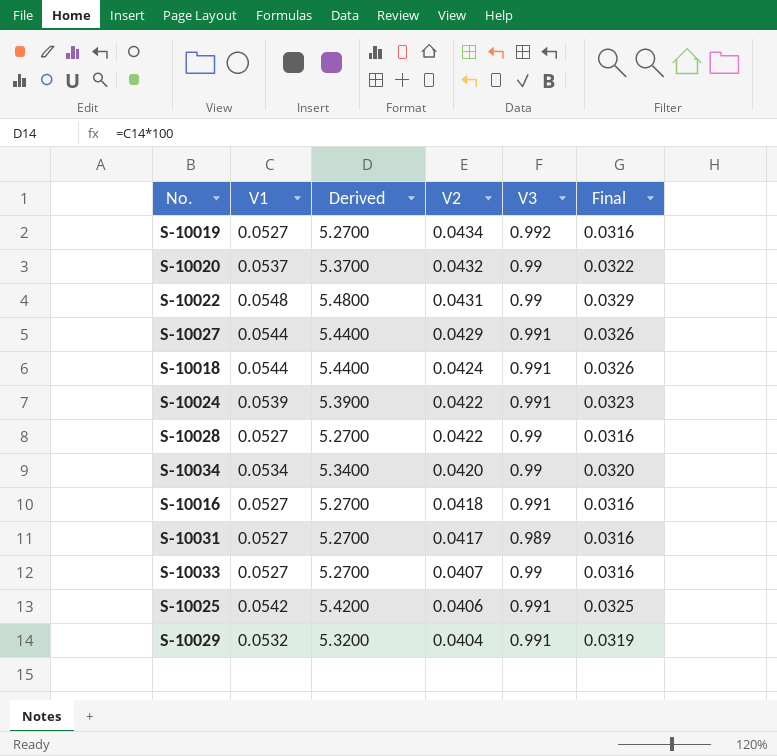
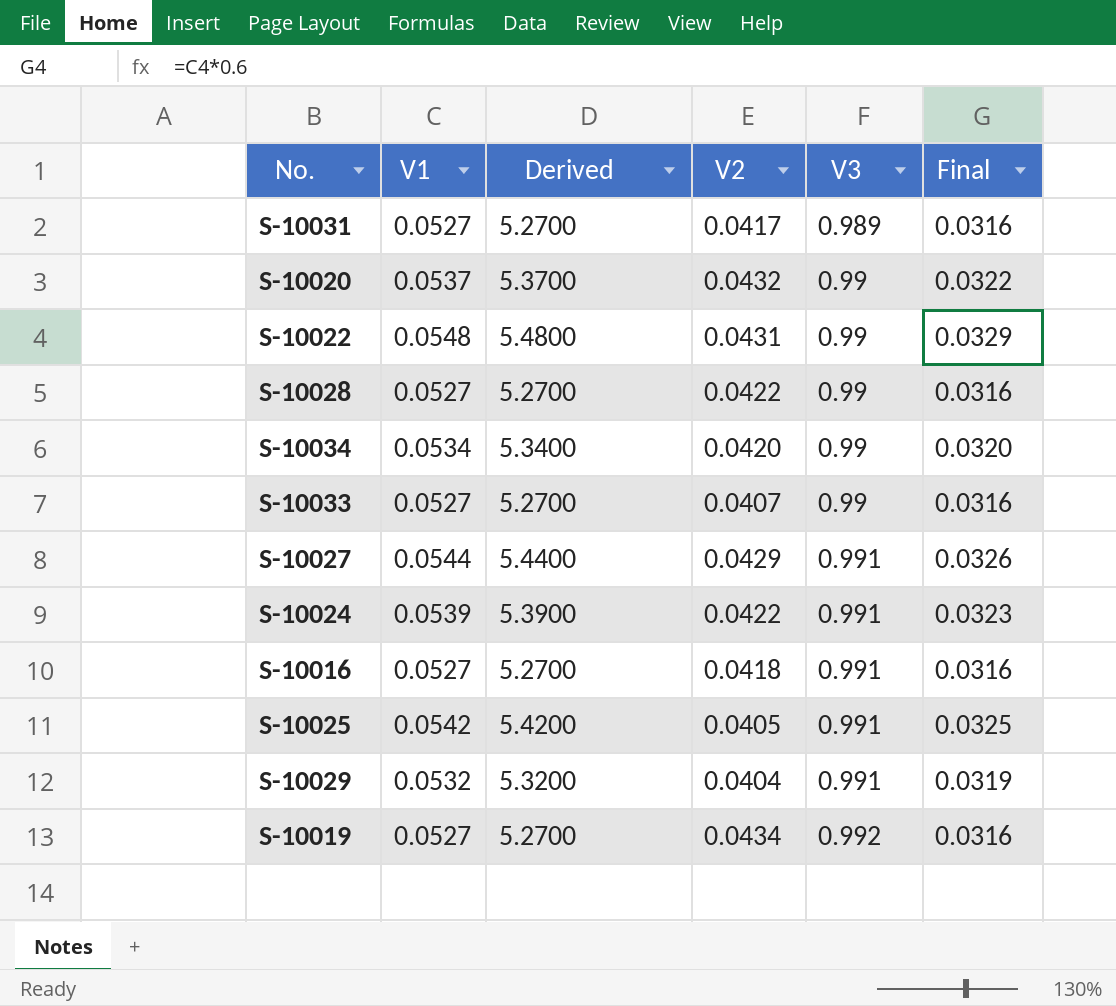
row order: V2 descending -> V3 ascending
row S-10018: 0.0544 | 5.4400 | 0.0424 | 0.991 | 0.0326 -> none
S-10025 | V2: 0.0406 -> 0.0405

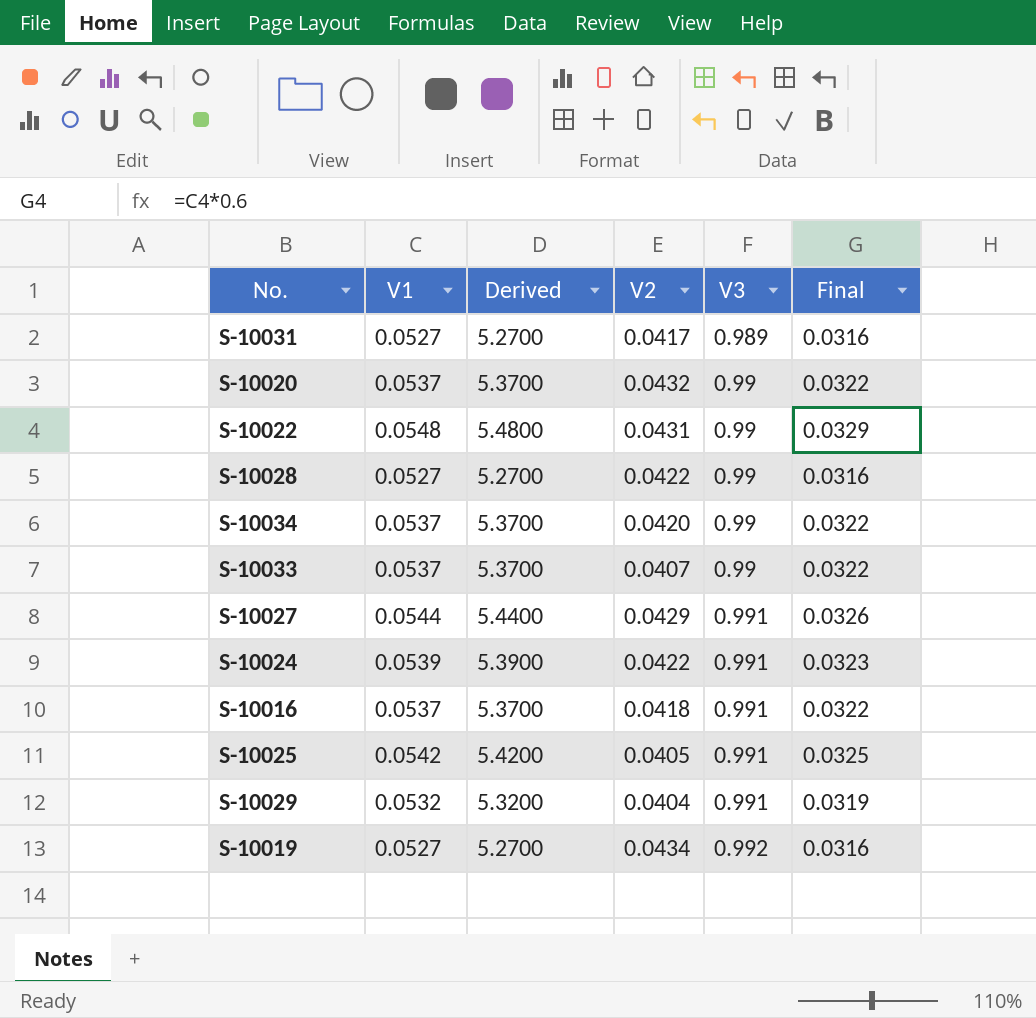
S-10034 | V1: 0.0534 -> 0.0537
S-10034 | Derived: 5.3400 -> 5.3700
S-10034 | Final: 0.0320 -> 0.0322
S-10033 | V1: 0.0527 -> 0.0537
S-10033 | Derived: 5.2700 -> 5.3700
S-10033 | Final: 0.0316 -> 0.0322
S-10016 | V1: 0.0527 -> 0.0537
S-10016 | Derived: 5.2700 -> 5.3700
S-10016 | Final: 0.0316 -> 0.0322

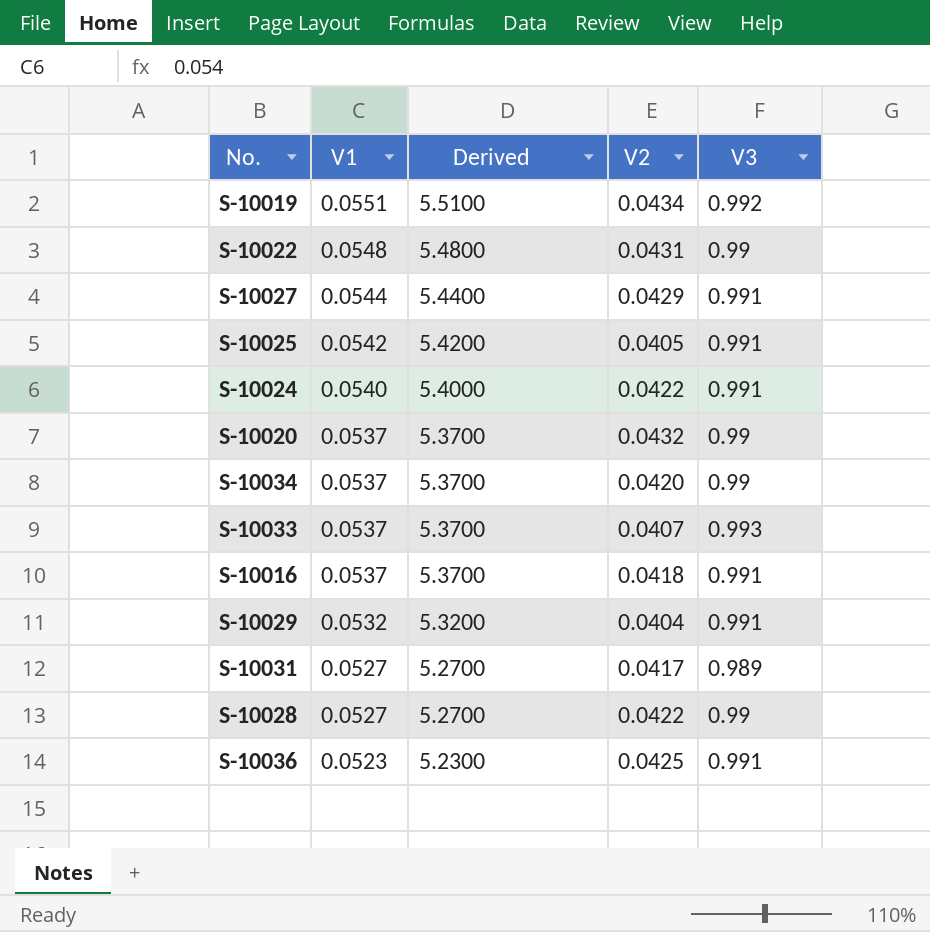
row order: V3 ascending -> V1 descending
column Final | formula: [V1] * 0.6 -> none
S-10019 | V1: 0.0527 -> 0.0551
S-10019 | Derived: 5.2700 -> 5.5100
S-10024 | V1: 0.0539 -> 0.0540
S-10024 | Derived: 5.3900 -> 5.4000
S-10033 | V3: 0.99 -> 0.993
row S-10036: none -> 0.0523 | 5.2300 | 0.0425 | 0.991

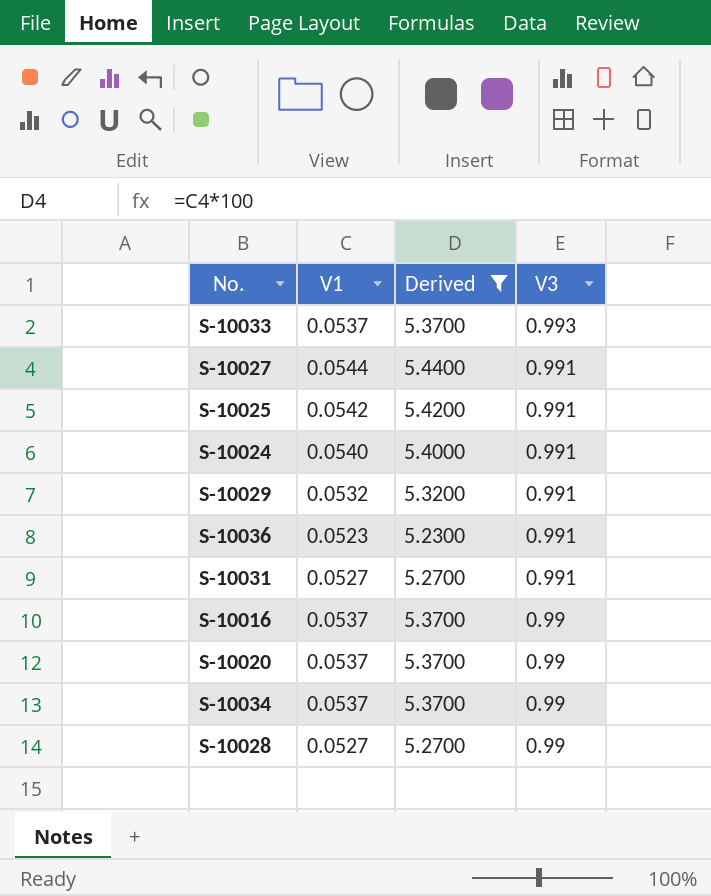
filter: none -> Derived <= 5.4400
row order: V1 descending -> V3 descending
column V2 | position: 4 -> none
S-10031 | V3: 0.989 -> 0.991
S-10016 | V3: 0.991 -> 0.99

